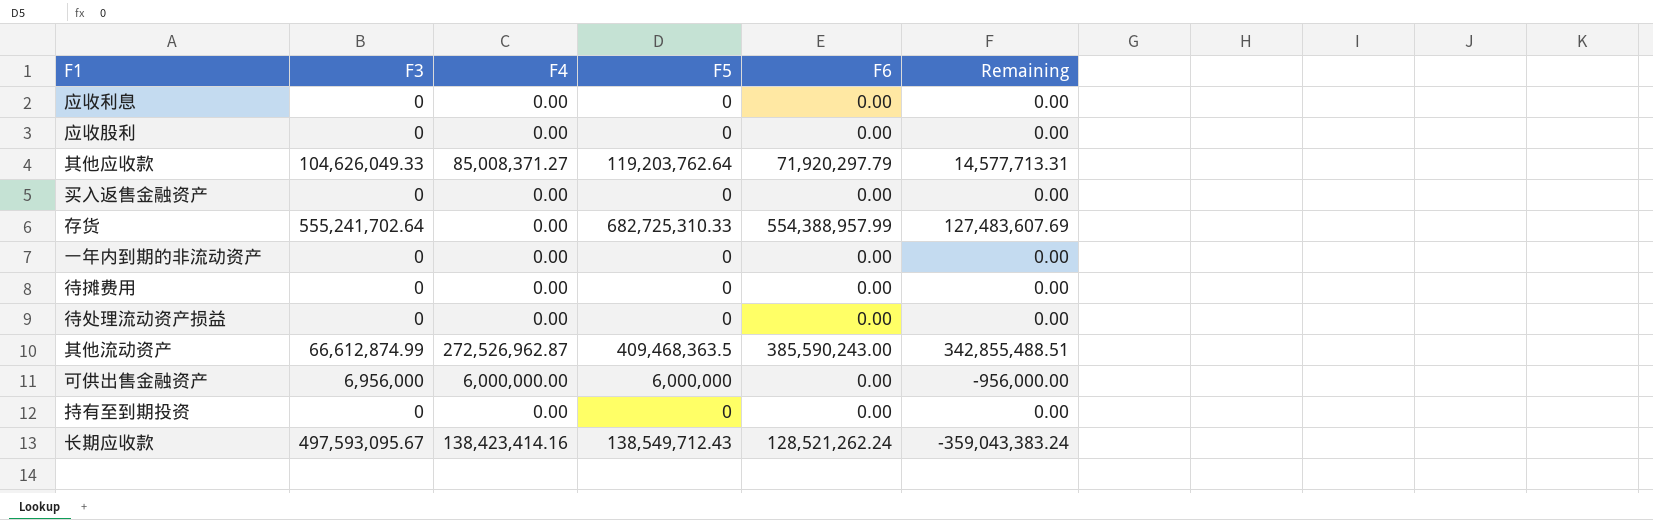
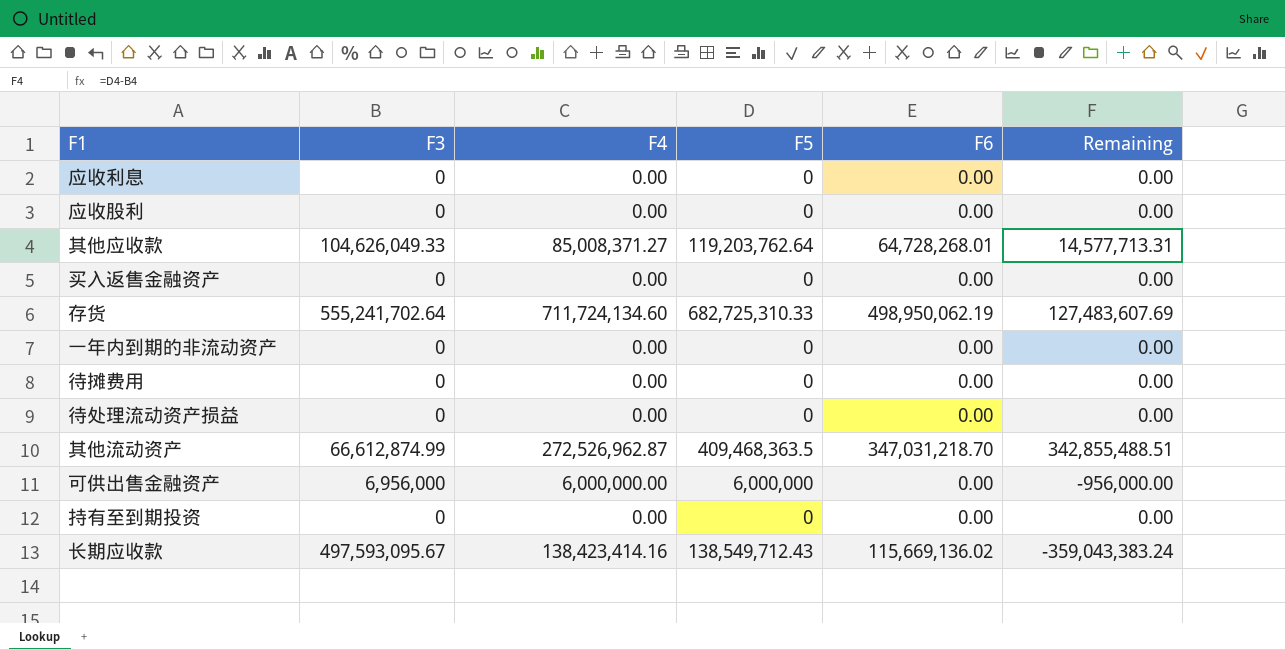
其他应收款 | F6: 71,920,297.79 -> 64,728,268.01
存货 | F4: 0.00 -> 711,724,134.60
存货 | F6: 554,388,957.99 -> 498,950,062.19
其他流动资产 | F6: 385,590,243.00 -> 347,031,218.70
长期应收款 | F6: 128,521,262.24 -> 115,669,136.02

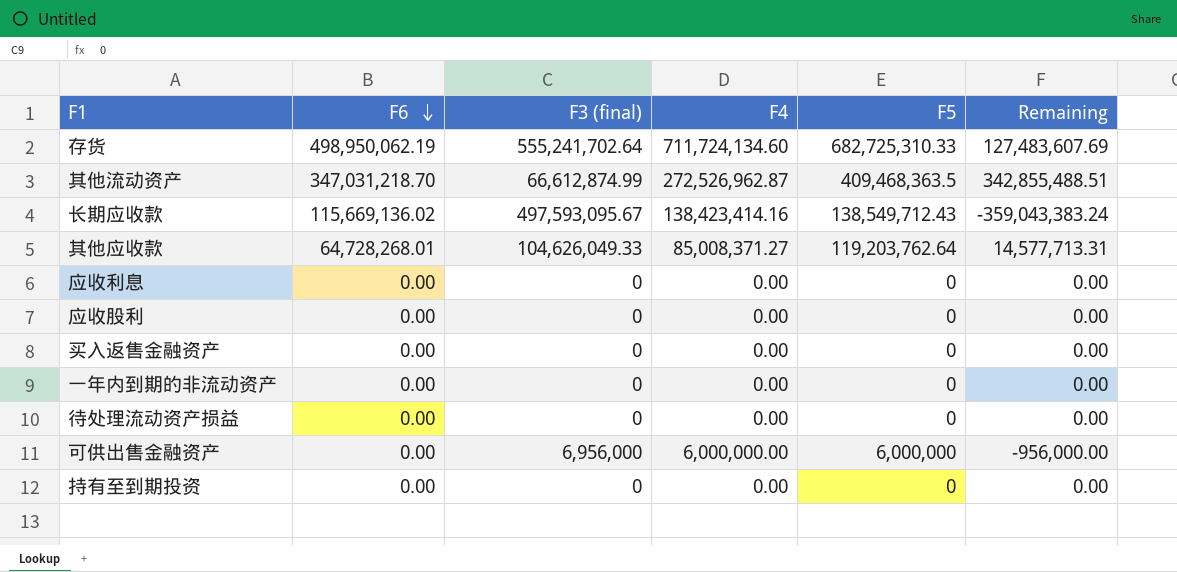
row order: none -> F6 descending
column F6 | position: 5 -> 2
column name: F3 -> F3 (final)
row 待摊费用: 0 | 0.00 | 0 | 0.00 | 0.00 -> none

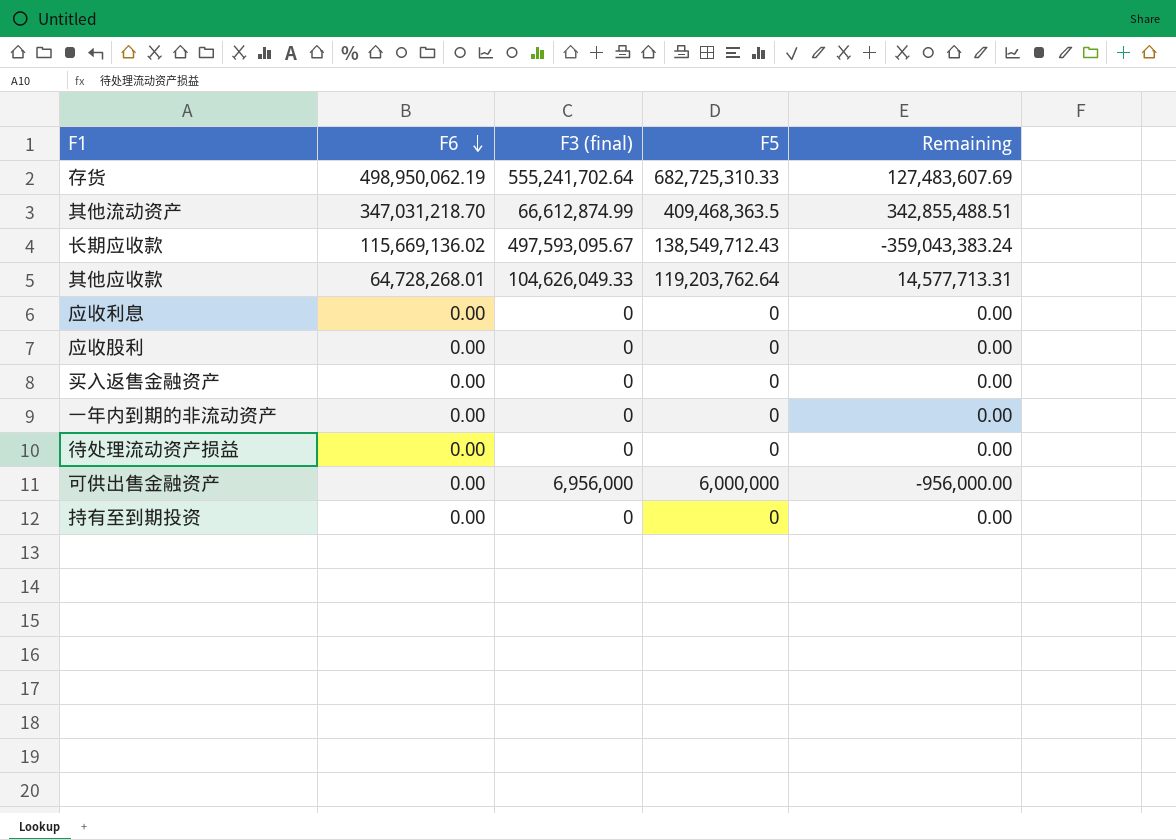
column F4 | position: 4 -> none

